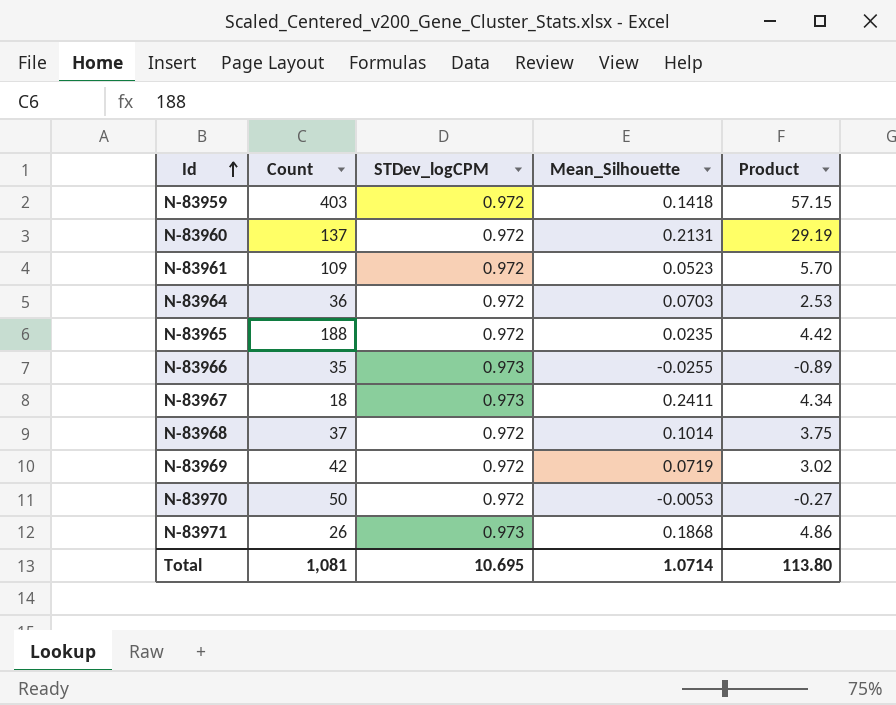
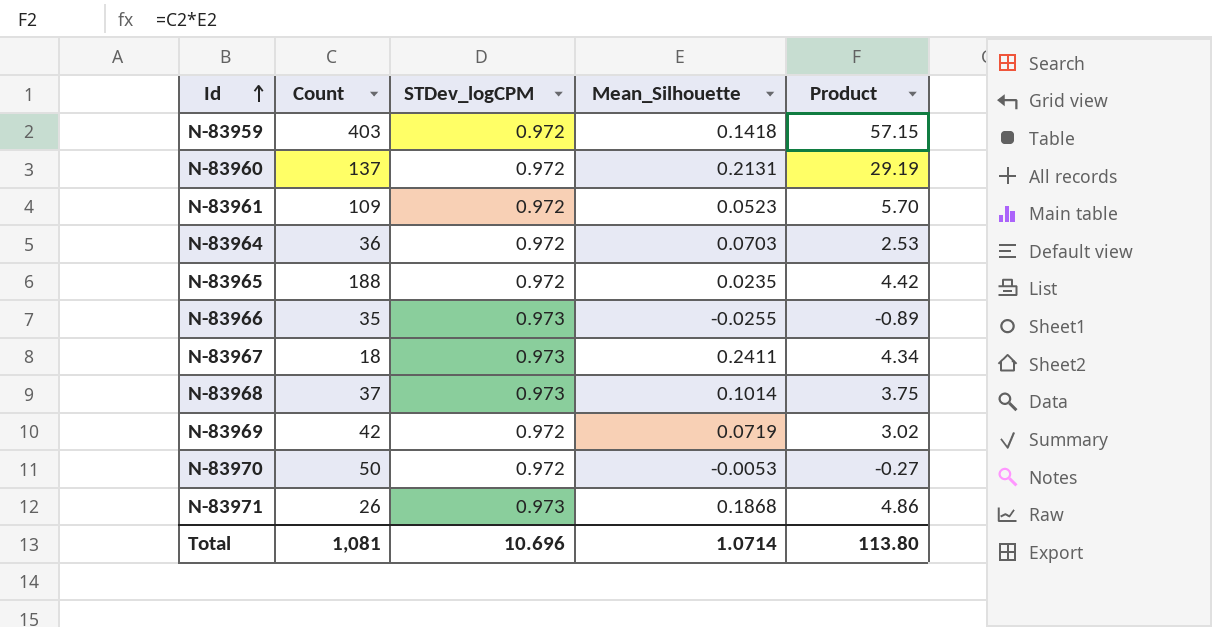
N-83968 | STDev_logCPM: 0.972 -> 0.973
Total | STDev_logCPM: 10.695 -> 10.696

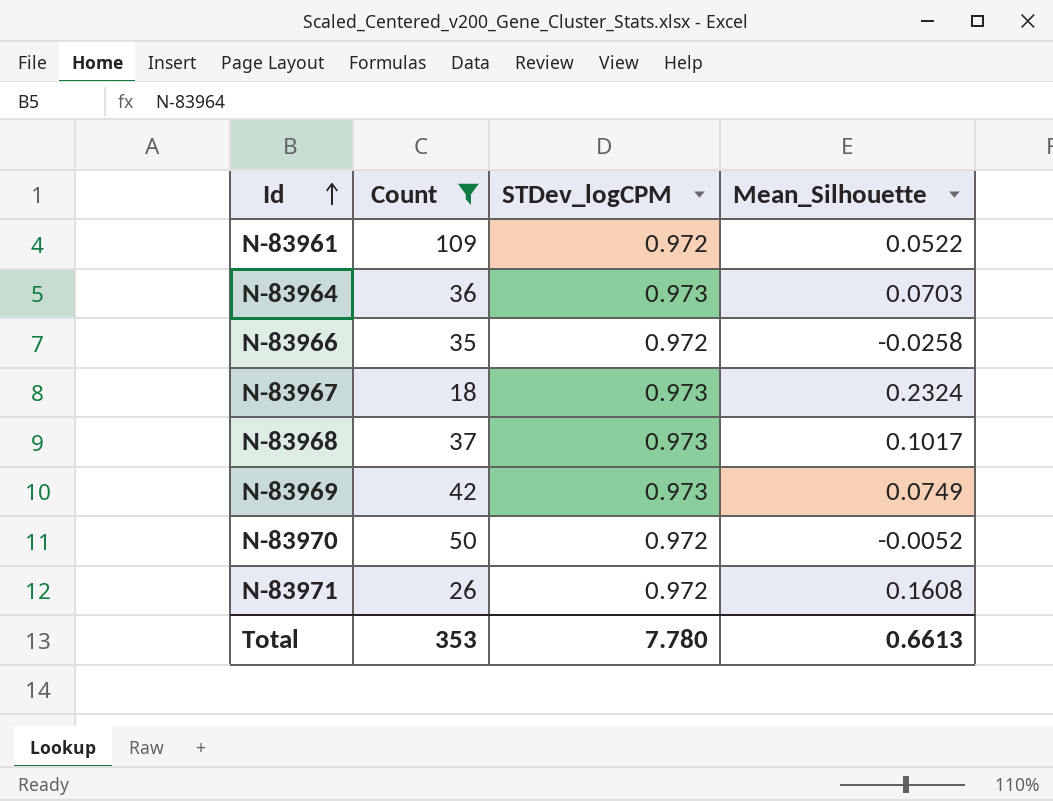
filter: none -> Count <= 109
column Product | formula: [Count] * [Mean_Silhouette] -> none
N-83961 | Mean_Silhouette: 0.0523 -> 0.0522
N-83964 | STDev_logCPM: 0.972 -> 0.973
N-83966 | STDev_logCPM: 0.973 -> 0.972
N-83966 | Mean_Silhouette: -0.0255 -> -0.0258
N-83967 | Mean_Silhouette: 0.2411 -> 0.2324
N-83968 | Mean_Silhouette: 0.1014 -> 0.1017
N-83969 | STDev_logCPM: 0.972 -> 0.973
N-83969 | Mean_Silhouette: 0.0719 -> 0.0749
N-83970 | Mean_Silhouette: -0.0053 -> -0.0052
N-83971 | STDev_logCPM: 0.973 -> 0.972
N-83971 | Mean_Silhouette: 0.1868 -> 0.1608
Total | Count: 1,081 -> 353
Total | STDev_logCPM: 10.696 -> 7.780
Total | Mean_Silhouette: 1.0714 -> 0.6613

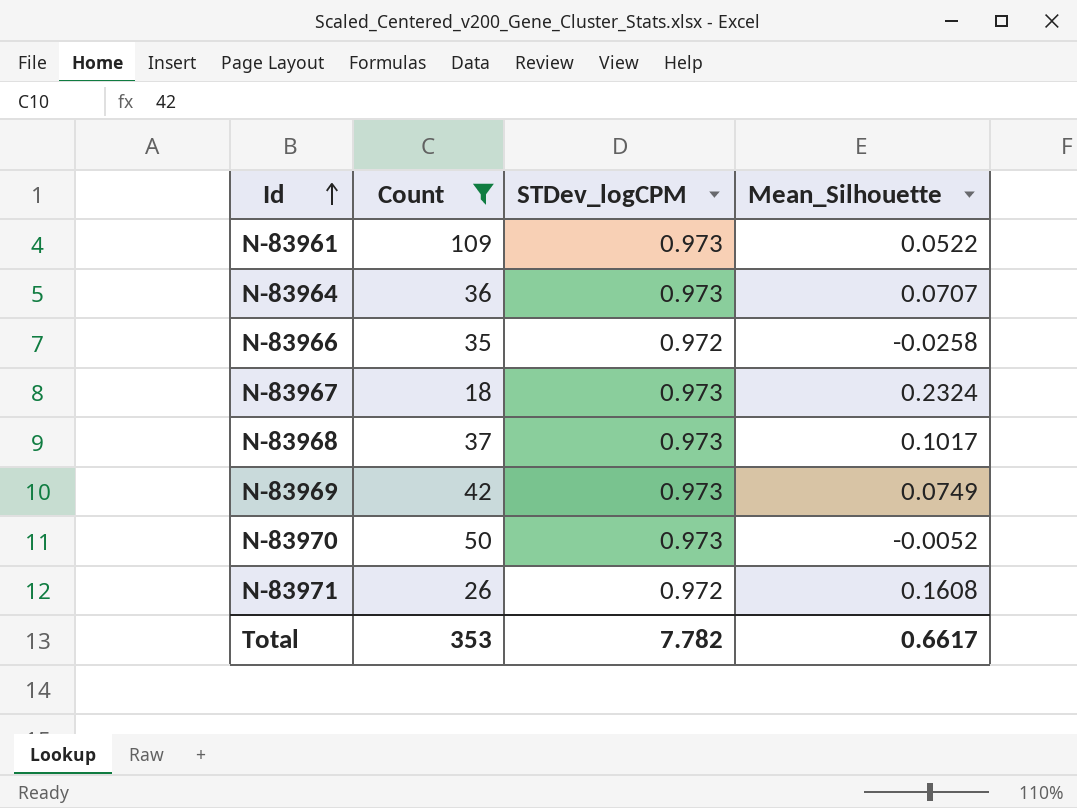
N-83961 | STDev_logCPM: 0.972 -> 0.973
N-83964 | Mean_Silhouette: 0.0703 -> 0.0707
N-83970 | STDev_logCPM: 0.972 -> 0.973
Total | STDev_logCPM: 7.780 -> 7.782
Total | Mean_Silhouette: 0.6613 -> 0.6617

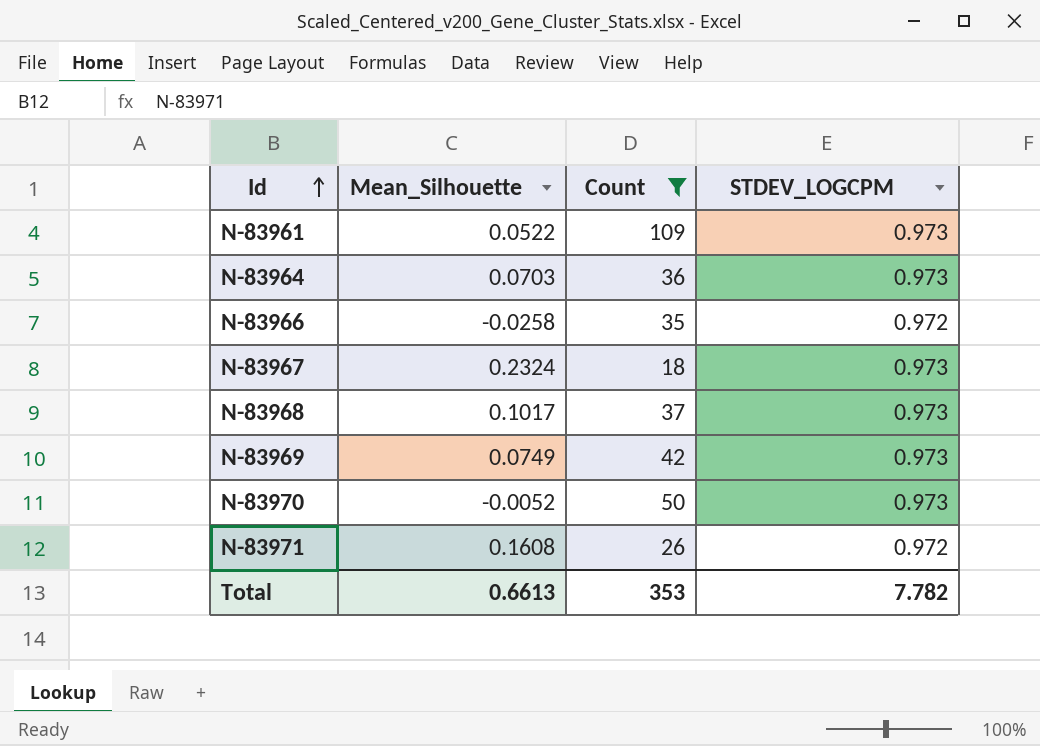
column Mean_Silhouette | position: 4 -> 2
column name: STDev_logCPM -> STDEV_LOGCPM
N-83964 | Mean_Silhouette: 0.0707 -> 0.0703
Total | Mean_Silhouette: 0.6617 -> 0.6613

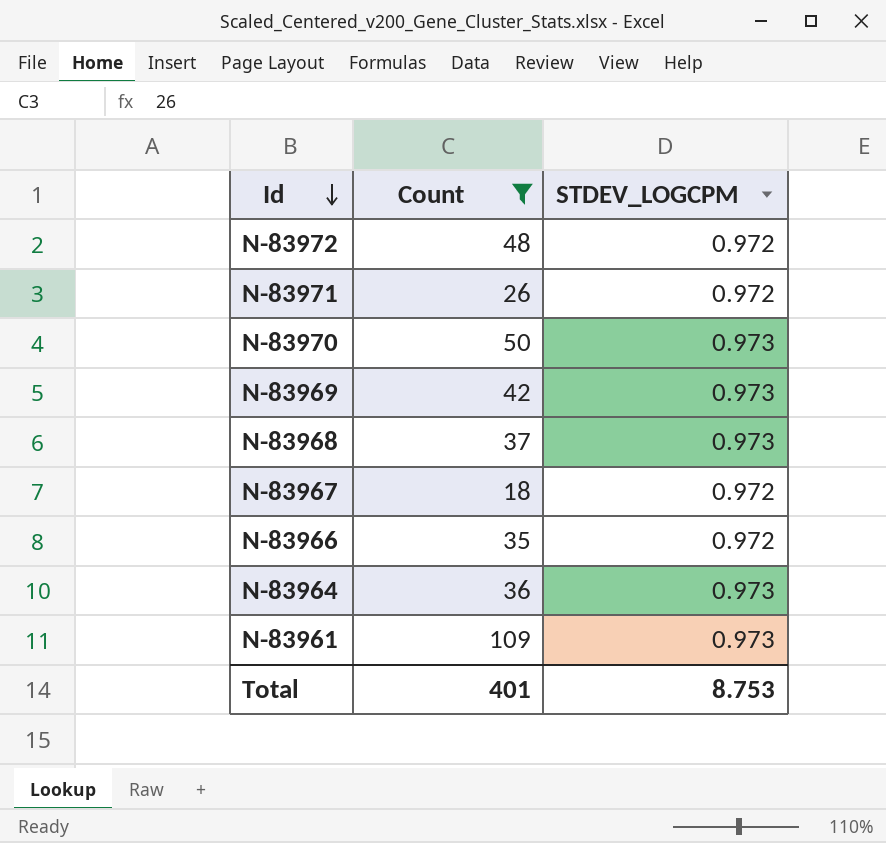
row order: Id ascending -> Id descending
column Mean_Silhouette | position: 2 -> none
row N-83972: none -> 48 | 0.972
N-83967 | STDEV_LOGCPM: 0.973 -> 0.972
Total | Count: 353 -> 401
Total | STDEV_LOGCPM: 7.782 -> 8.753

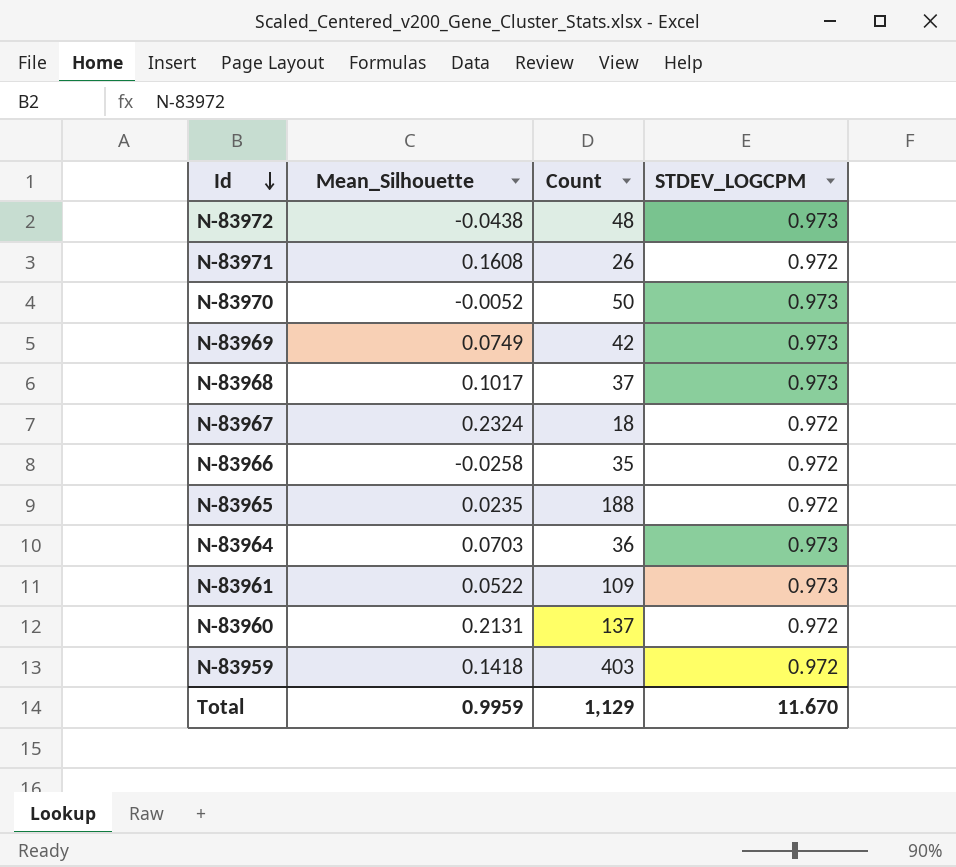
filter: Count <= 109 -> none
column Mean_Silhouette | position: none -> 2
N-83972 | STDEV_LOGCPM: 0.972 -> 0.973
Total | Count: 401 -> 1,129
Total | STDEV_LOGCPM: 8.753 -> 11.670

